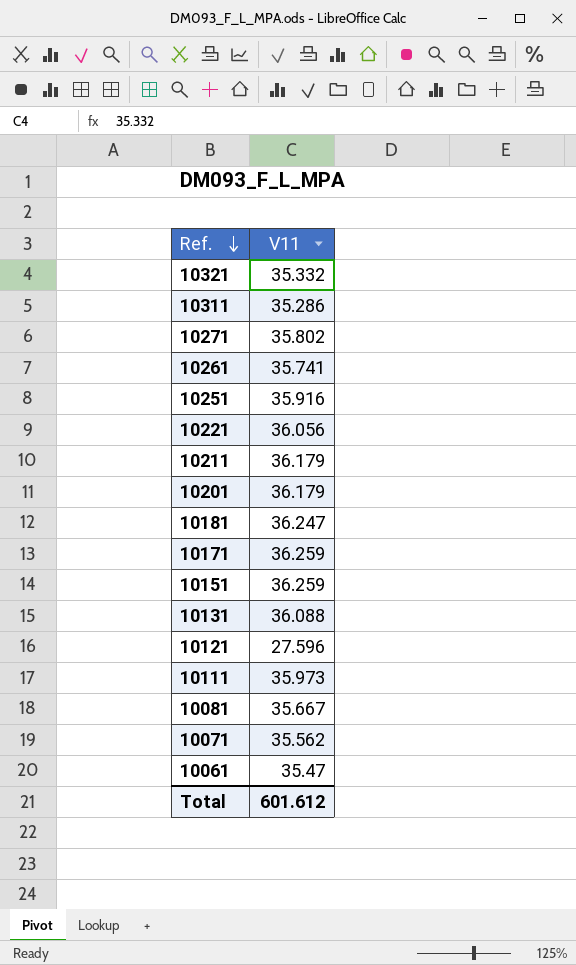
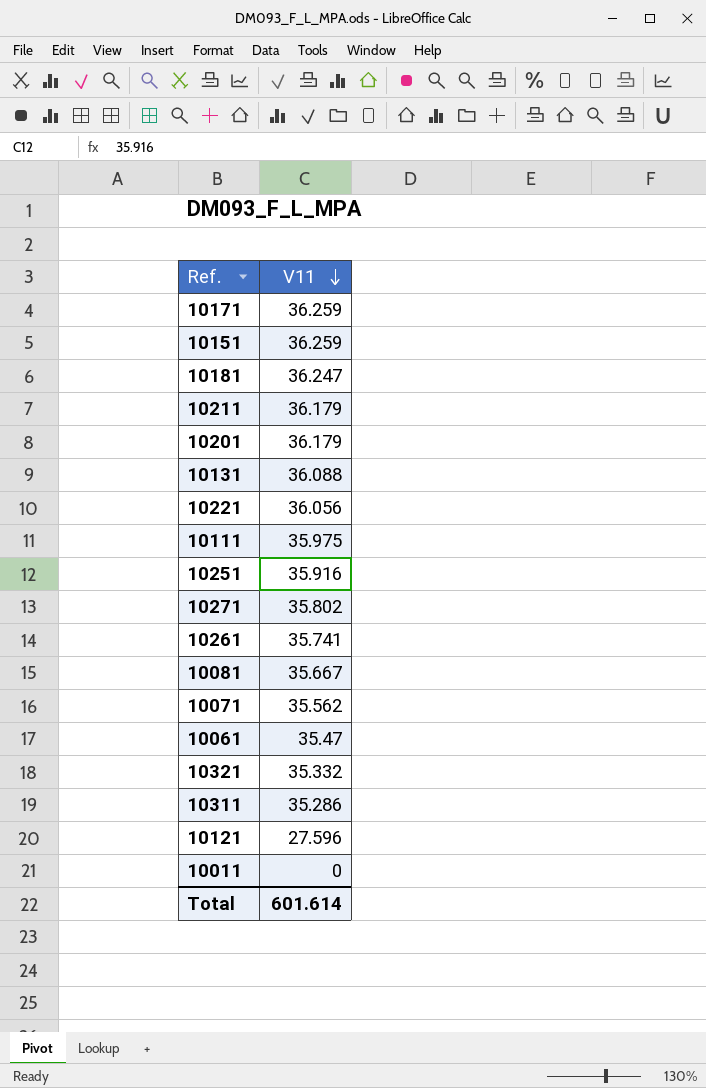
row order: Ref. descending -> V11 descending
10111 | V11: 35.973 -> 35.975
row 10011: none -> 0
Total | V11: 601.612 -> 601.614

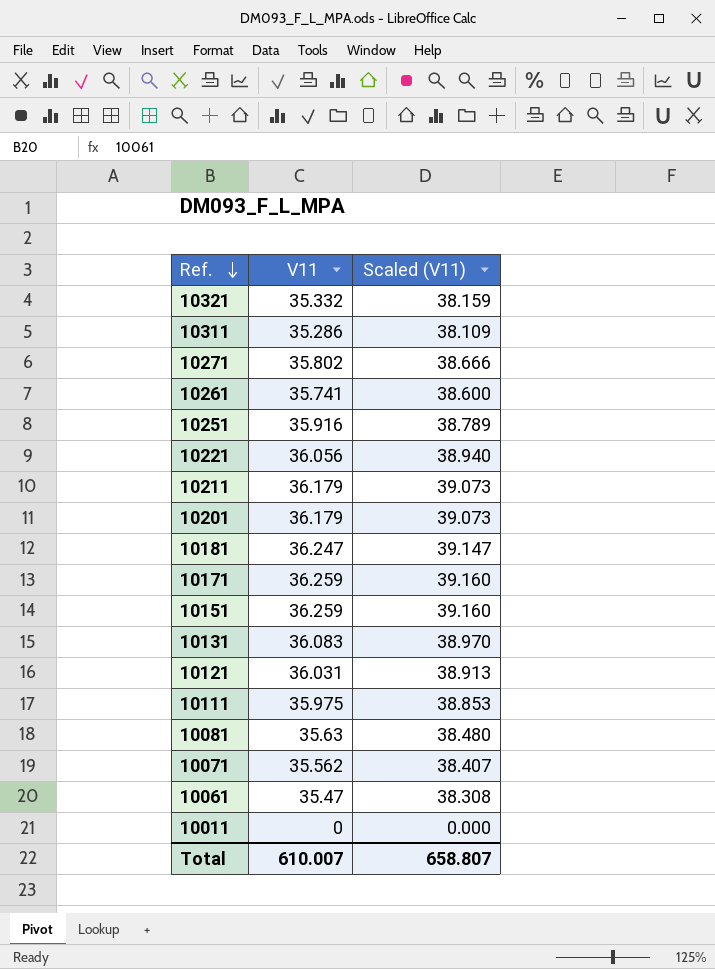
row order: V11 descending -> Ref. descending
column Scaled (V11) | formula: none -> [V11] * 1.08
10131 | V11: 36.088 -> 36.083
10121 | V11: 27.596 -> 36.031
10081 | V11: 35.667 -> 35.63
Total | V11: 601.614 -> 610.007

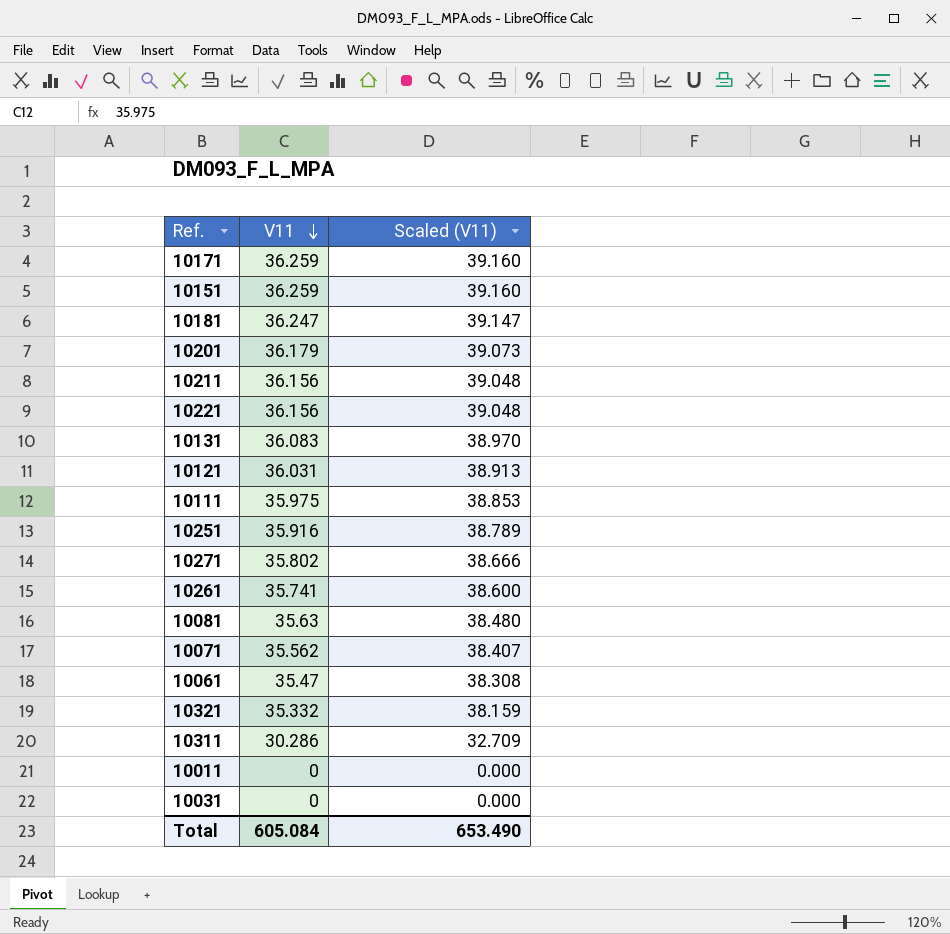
row order: Ref. descending -> V11 descending
10211 | V11: 36.179 -> 36.156
10211 | Scaled (V11): 39.073 -> 39.048
10221 | V11: 36.056 -> 36.156
10221 | Scaled (V11): 38.940 -> 39.048
10311 | V11: 35.286 -> 30.286
10311 | Scaled (V11): 38.109 -> 32.709
row 10031: none -> 0 | 0.000
Total | V11: 610.007 -> 605.084
Total | Scaled (V11): 658.807 -> 653.490

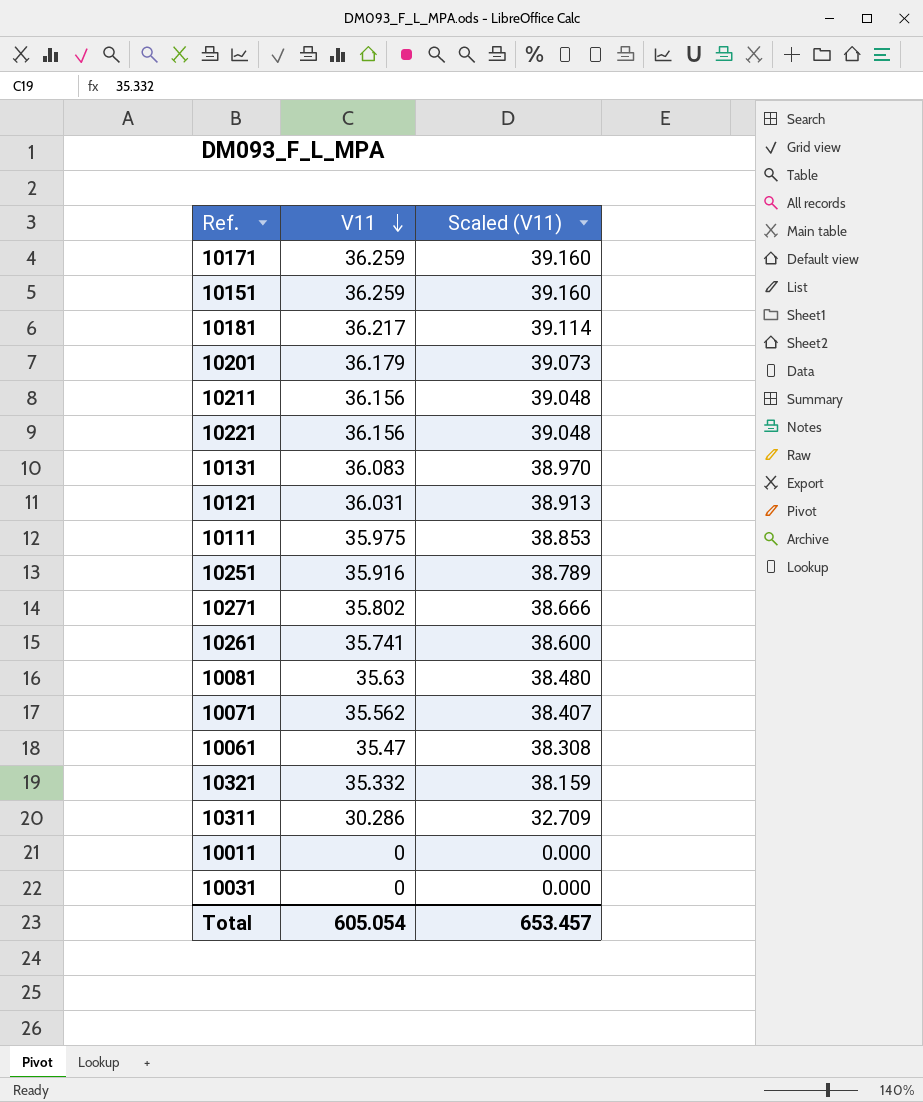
10181 | V11: 36.247 -> 36.217
10181 | Scaled (V11): 39.147 -> 39.114
Total | V11: 605.084 -> 605.054
Total | Scaled (V11): 653.490 -> 653.457

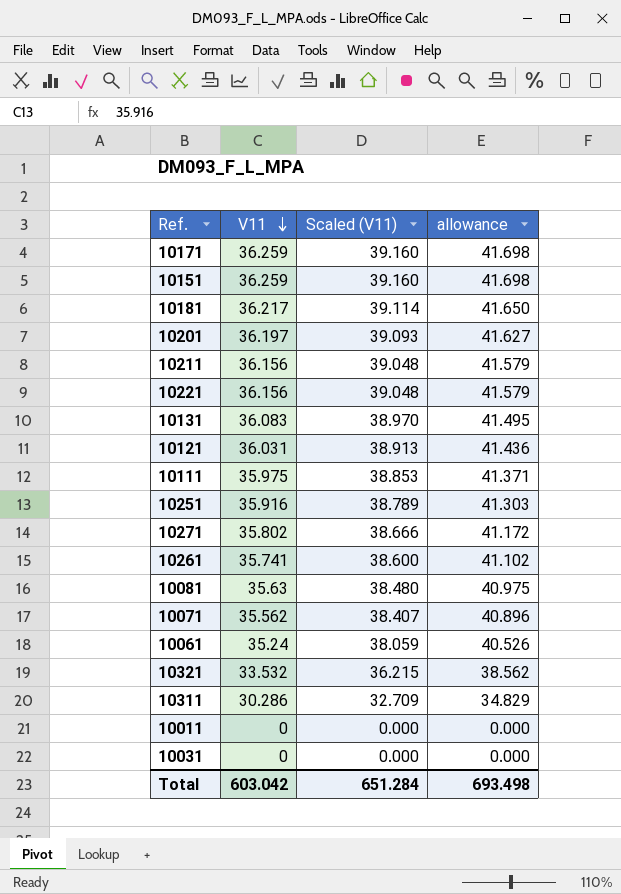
column allowance | formula: none -> [V11] * 1.15
10201 | V11: 36.179 -> 36.197
10201 | Scaled (V11): 39.073 -> 39.093
10061 | V11: 35.47 -> 35.24
10061 | Scaled (V11): 38.308 -> 38.059
10321 | V11: 35.332 -> 33.532
10321 | Scaled (V11): 38.159 -> 36.215
Total | V11: 605.054 -> 603.042
Total | Scaled (V11): 653.457 -> 651.284

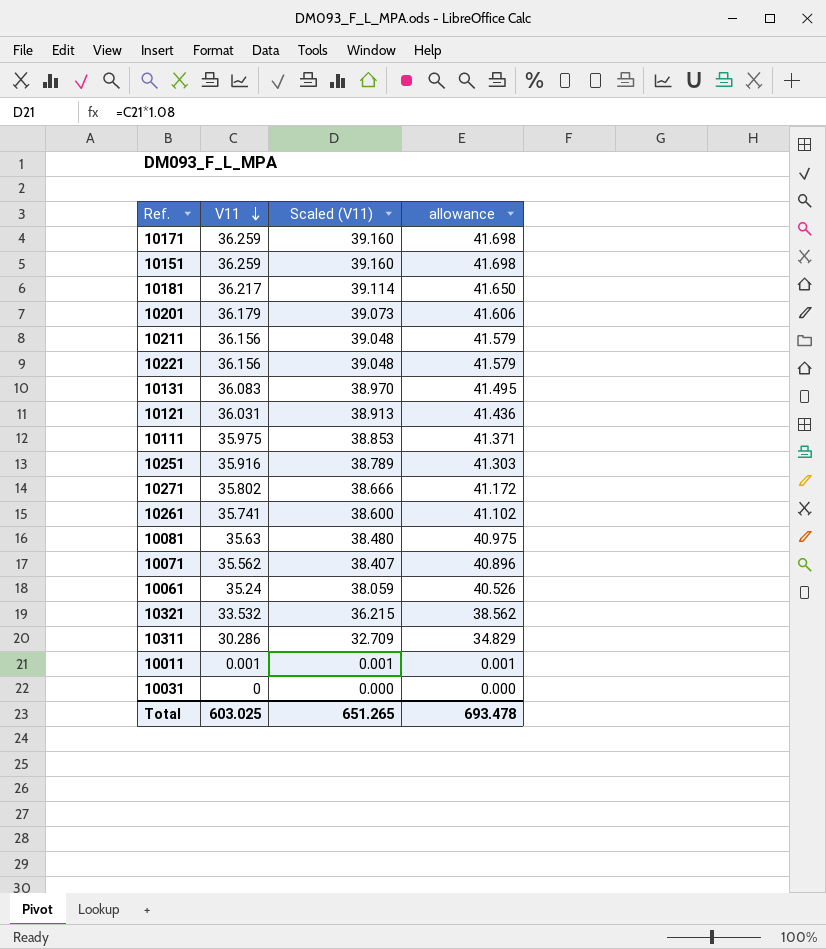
10201 | V11: 36.197 -> 36.179
10201 | Scaled (V11): 39.093 -> 39.073
10201 | allowance: 41.627 -> 41.606
10011 | V11: 0 -> 0.001
10011 | Scaled (V11): 0.000 -> 0.001
10011 | allowance: 0.000 -> 0.001
Total | V11: 603.042 -> 603.025
Total | Scaled (V11): 651.284 -> 651.265
Total | allowance: 693.498 -> 693.478

